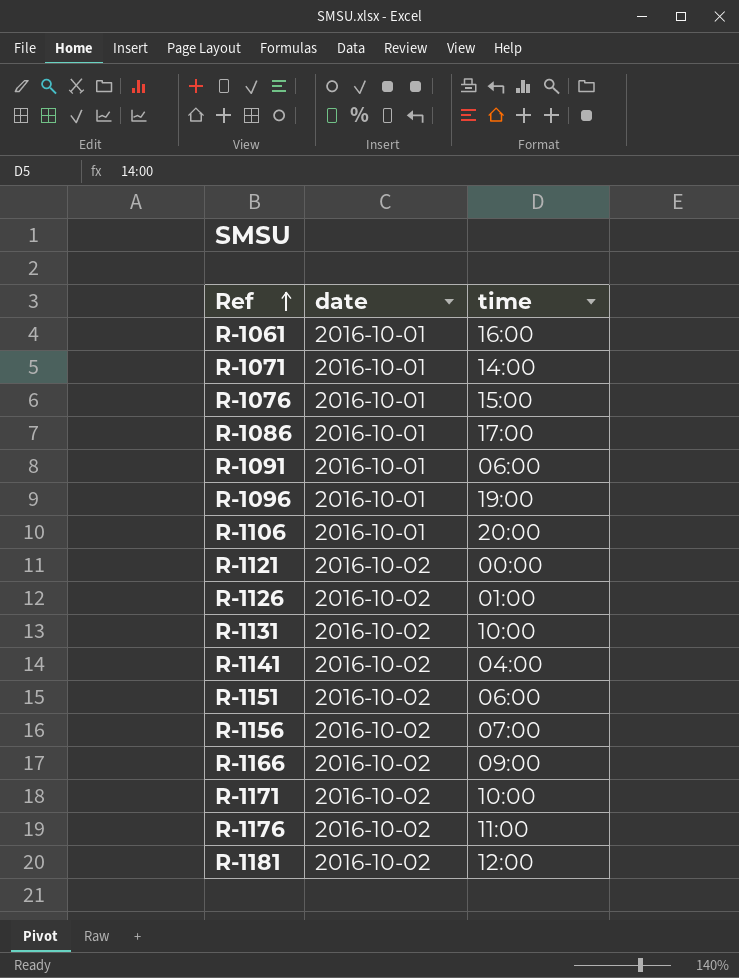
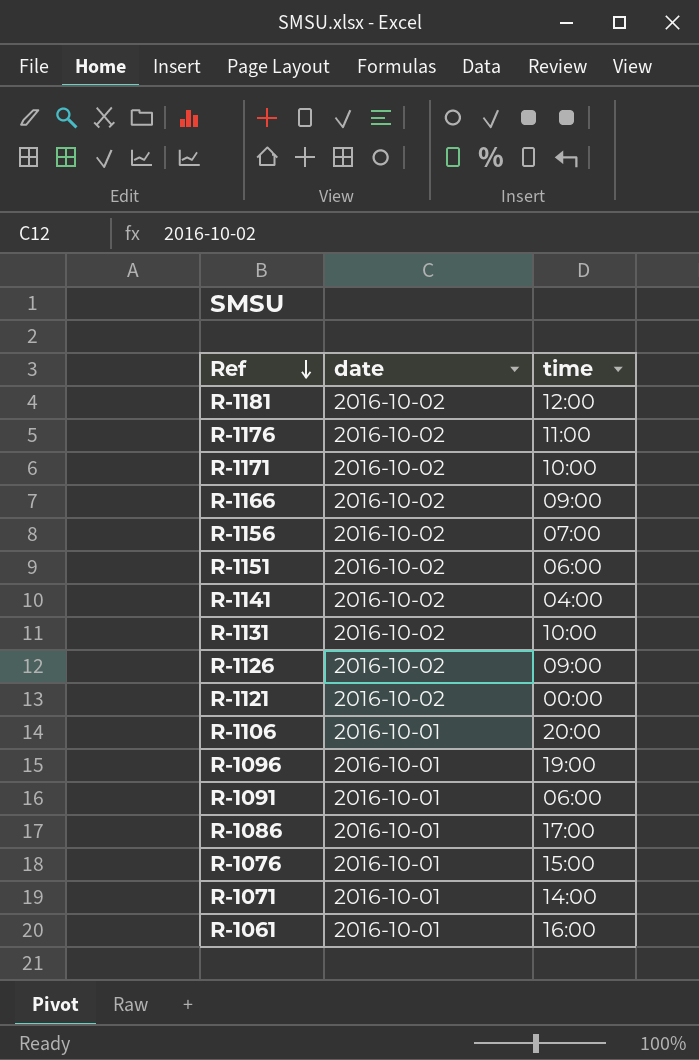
row order: Ref ascending -> Ref descending
R-1126 | time: 01:00 -> 09:00

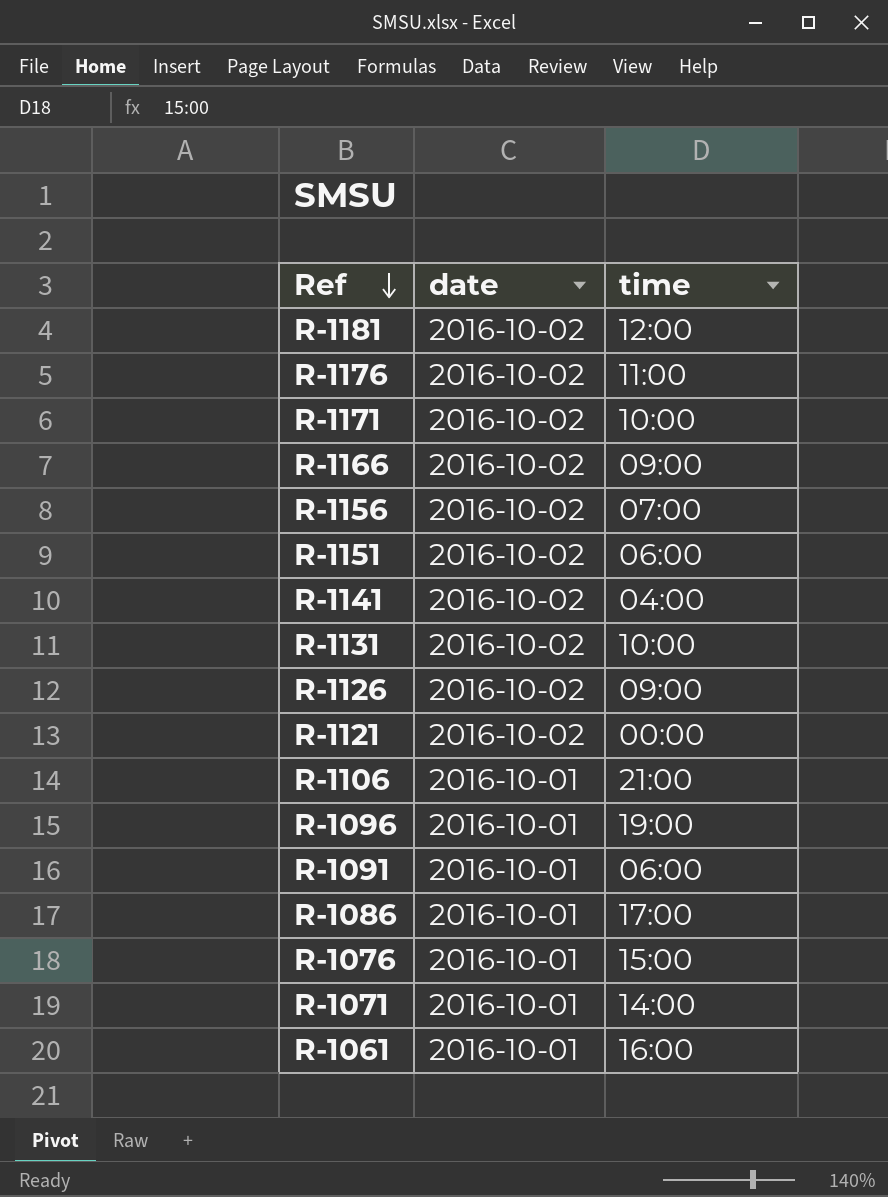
R-1106 | time: 20:00 -> 21:00

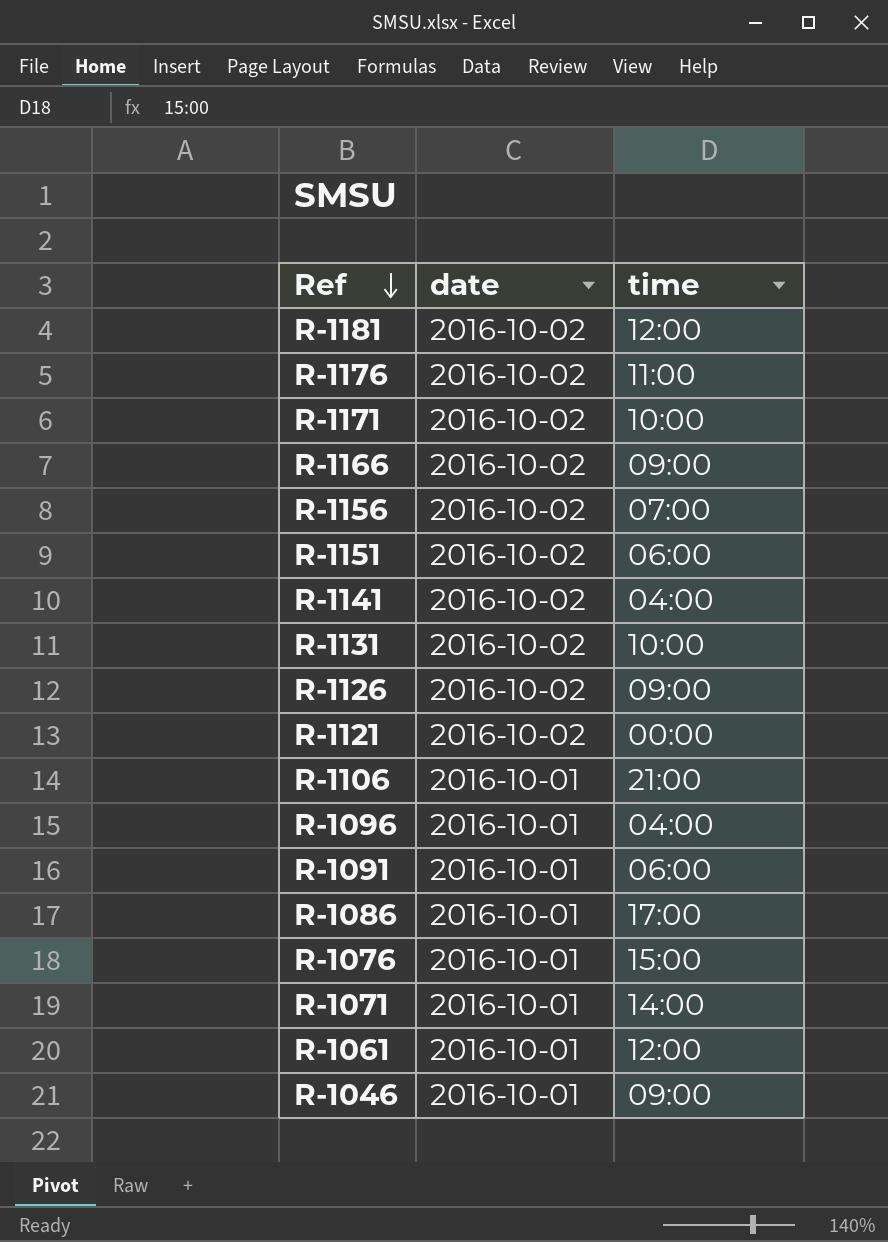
R-1096 | time: 19:00 -> 04:00
R-1061 | time: 16:00 -> 12:00
row R-1046: none -> 2016-10-01 | 09:00

